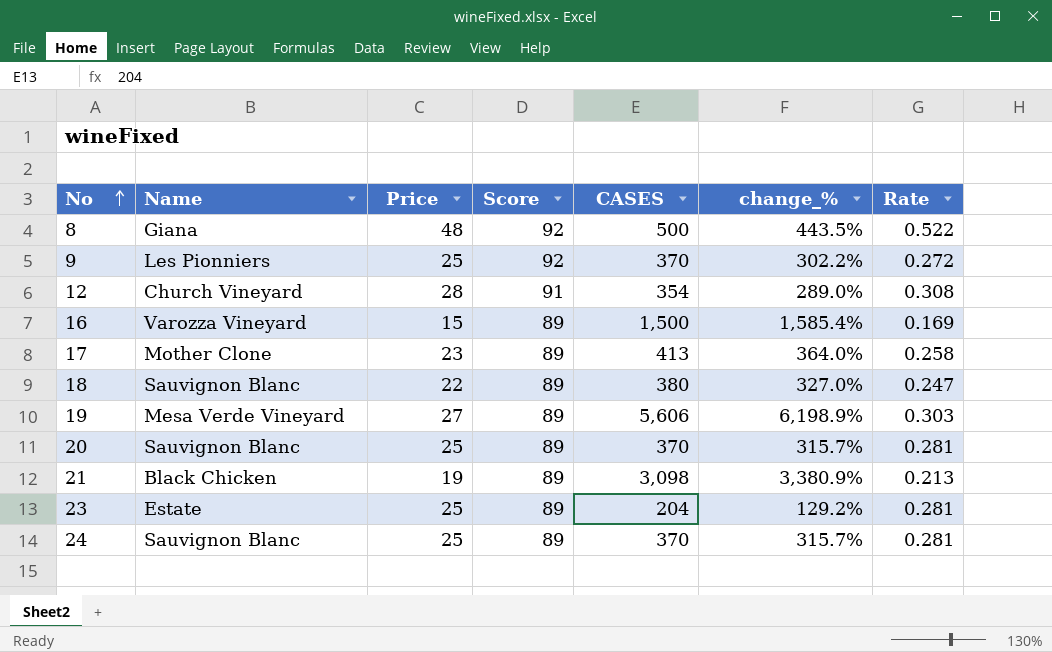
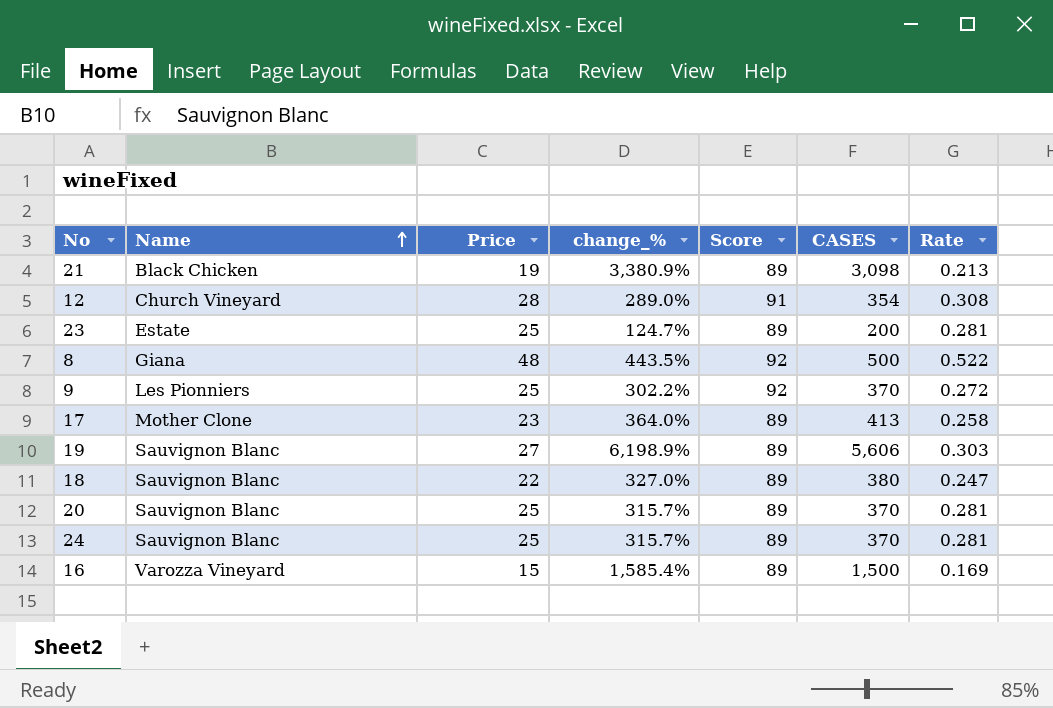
row order: No ascending -> Name ascending
column change_% | position: 6 -> 4
23 | change_%: 129.2% -> 124.7%
23 | CASES: 204 -> 200
19 | Name: Mesa Verde Vineyard -> Sauvignon Blanc

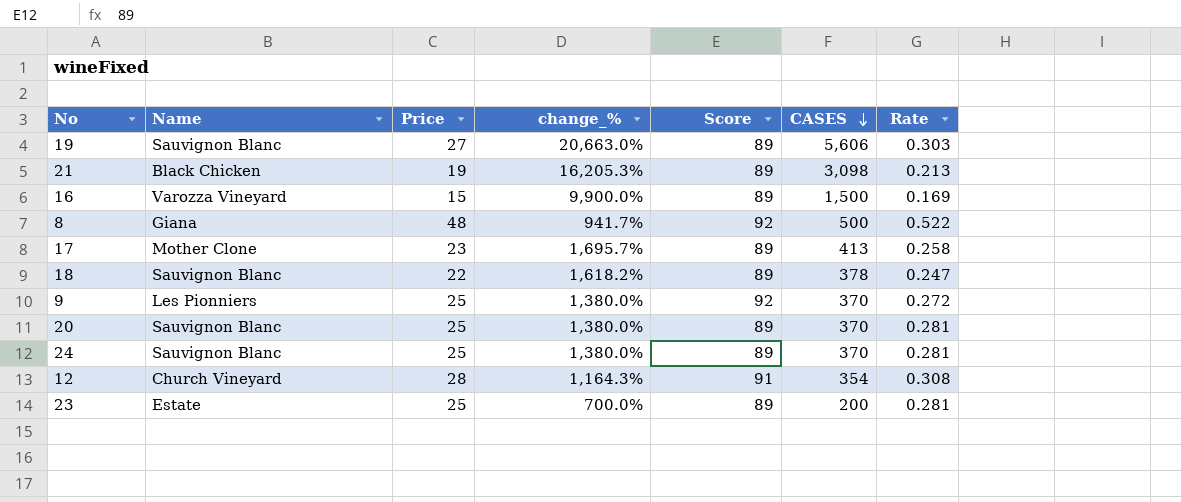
row order: Name ascending -> CASES descending
column change_% | formula: ([CASES] - [Score]) / [Score] -> ([CASES] - [Price]) / [Price]
18 | CASES: 380 -> 378

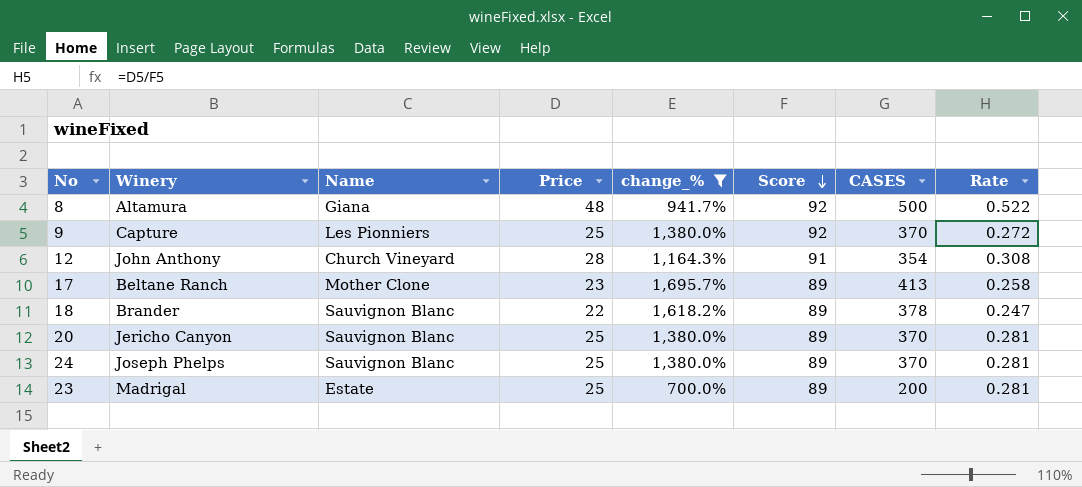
filter: none -> change_% <= 1,695.7%
row order: CASES descending -> Score descending
column Winery | position: none -> 2

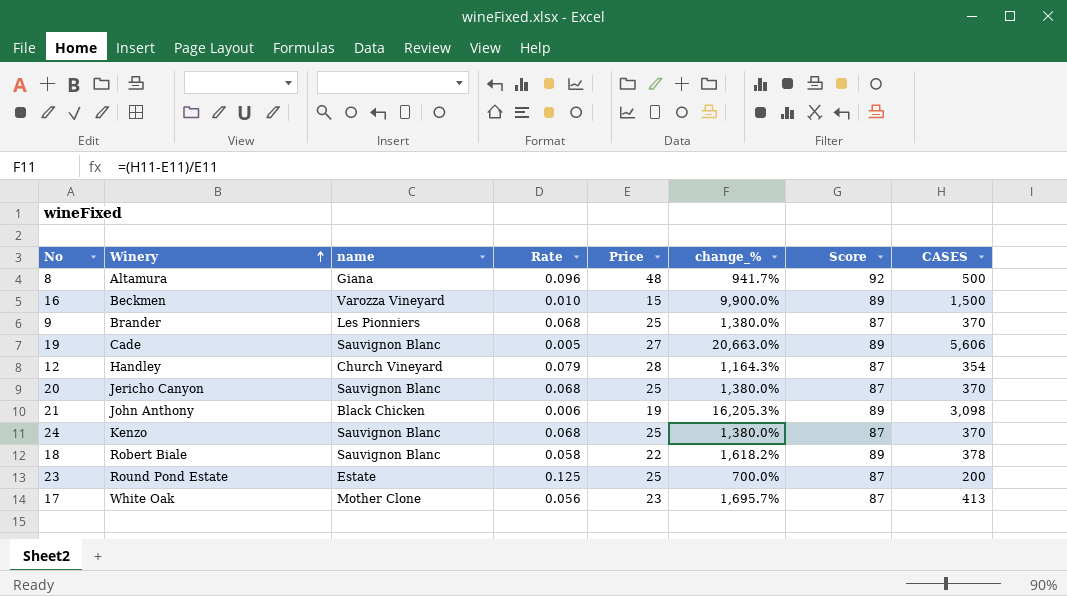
filter: change_% <= 1,695.7% -> none
row order: Score descending -> Winery ascending
column name: Name -> name
column Rate | formula: [Price] / [Score] -> [Price] / [CASES]
column Rate | position: 8 -> 4
9 | Winery: Capture -> Brander
9 | Score: 92 -> 87
12 | Winery: John Anthony -> Handley
12 | Score: 91 -> 87
20 | Score: 89 -> 87
24 | Winery: Joseph Phelps -> Kenzo
24 | Score: 89 -> 87
18 | Winery: Brander -> Robert Biale
23 | Winery: Madrigal -> Round Pond Estate
23 | Score: 89 -> 87
17 | Winery: Beltane Ranch -> White Oak
17 | Score: 89 -> 87

